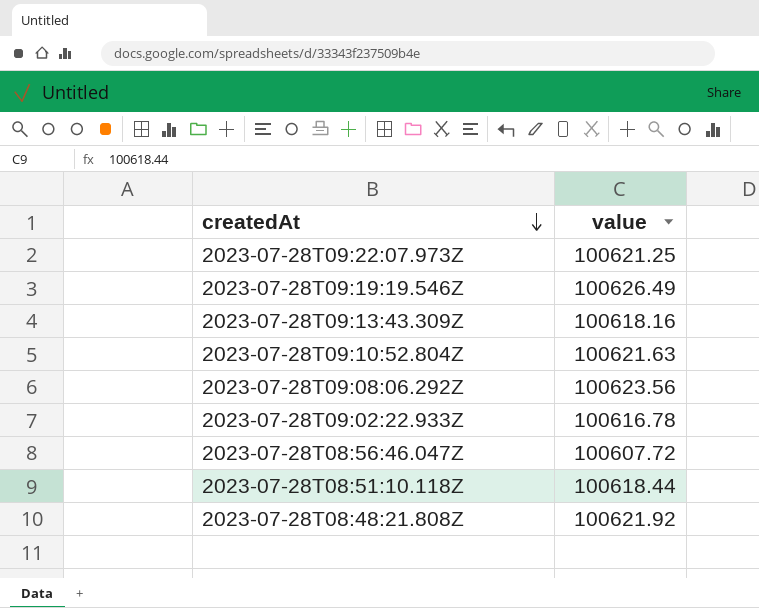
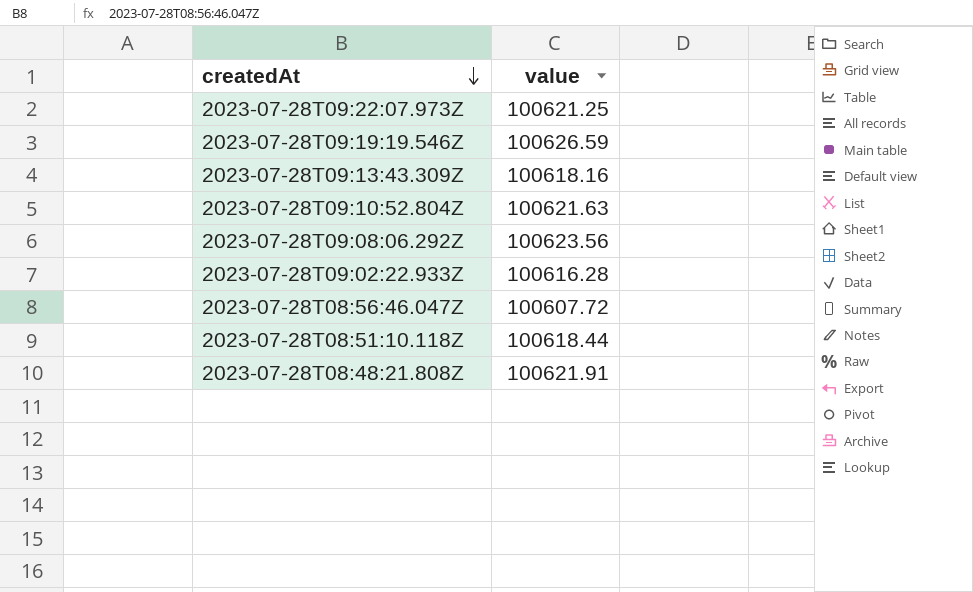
2023-07-28T09:19:19.546Z | value: 100626.49 -> 100626.59
2023-07-28T09:02:22.933Z | value: 100616.78 -> 100616.28
2023-07-28T08:48:21.808Z | value: 100621.92 -> 100621.91

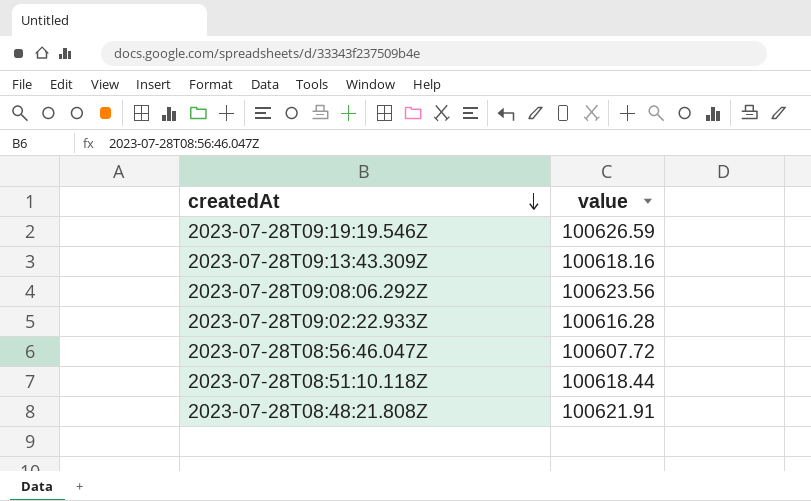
row 2023-07-28T09:22:07.973Z: 100621.25 -> none
row 2023-07-28T09:10:52.804Z: 100621.63 -> none

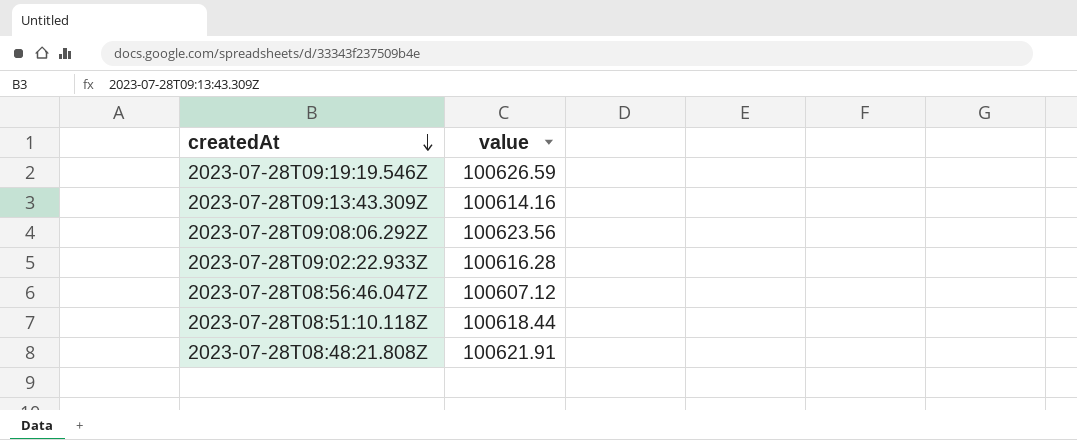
2023-07-28T09:13:43.309Z | value: 100618.16 -> 100614.16
2023-07-28T08:56:46.047Z | value: 100607.72 -> 100607.12

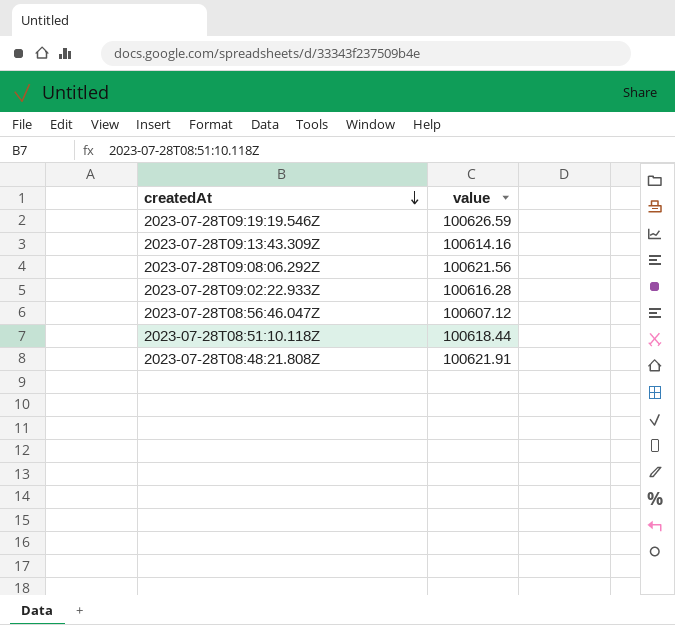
2023-07-28T09:08:06.292Z | value: 100623.56 -> 100621.56

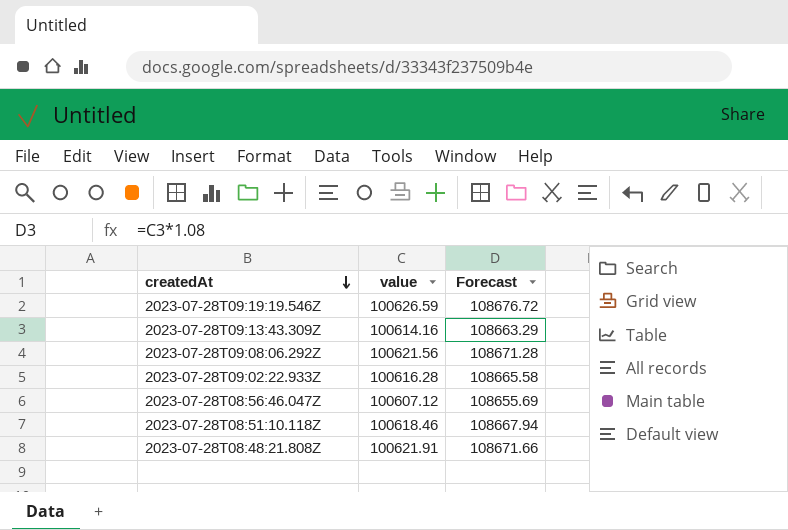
column Forecast | formula: none -> [value] * 1.08
2023-07-28T08:51:10.118Z | value: 100618.44 -> 100618.46

